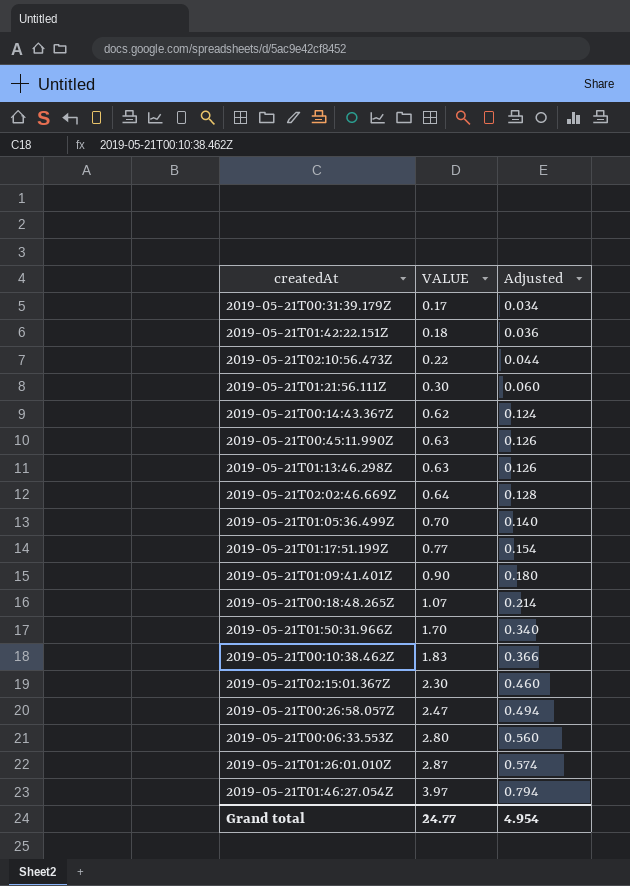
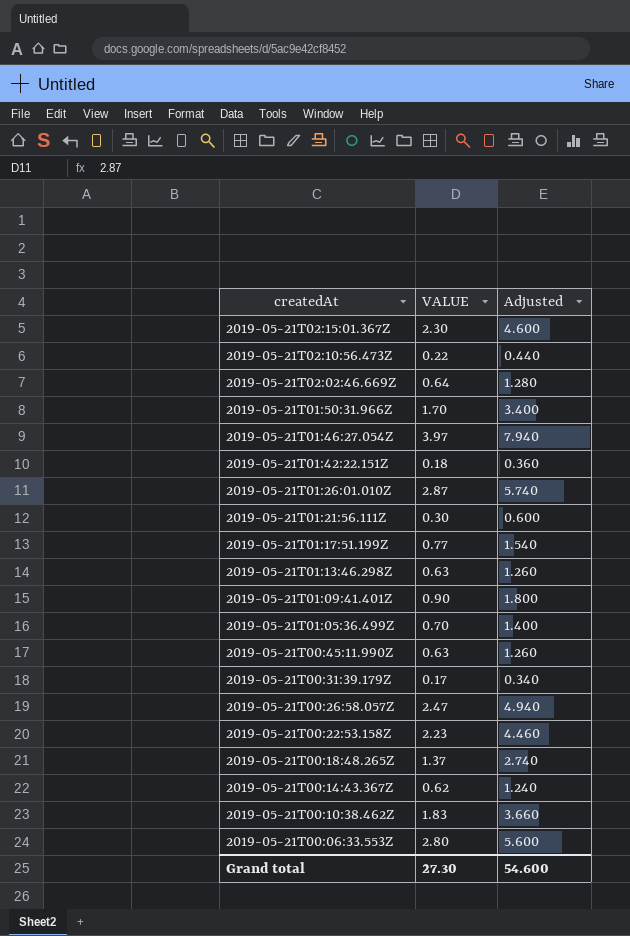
row order: VALUE ascending -> createdAt descending
column Adjusted | formula: [VALUE] * 0.2 -> [VALUE] * 2
row 2019-05-21T00:22:53.158Z: none -> 2.23 | 4.460
2019-05-21T00:18:48.265Z | VALUE: 1.07 -> 1.37
Grand total | VALUE: 24.77 -> 27.30
Grand total | Adjusted: 4.954 -> 54.600

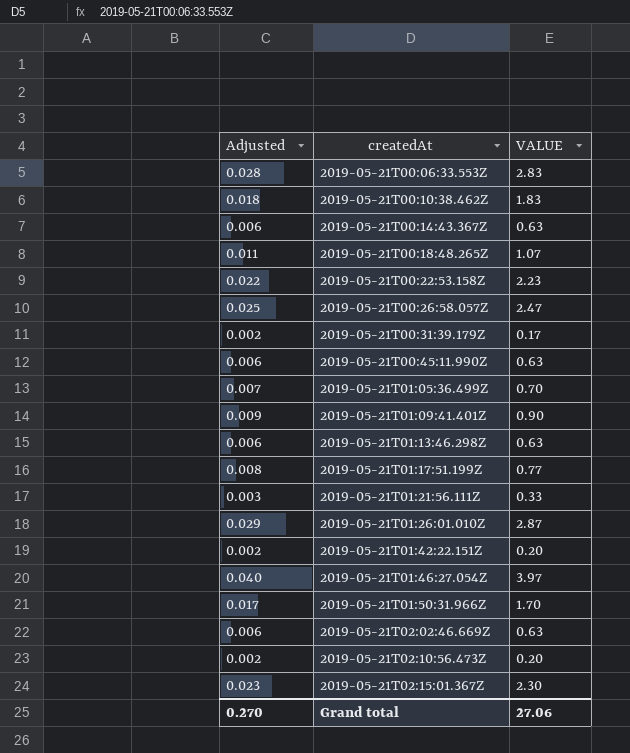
row order: createdAt descending -> createdAt ascending
column Adjusted | formula: [VALUE] * 2 -> [VALUE] * 0.01
column Adjusted | position: 3 -> 1
2019-05-21T00:06:33.553Z | VALUE: 2.80 -> 2.83
2019-05-21T00:14:43.367Z | VALUE: 0.62 -> 0.63
2019-05-21T00:18:48.265Z | VALUE: 1.37 -> 1.07
2019-05-21T01:21:56.111Z | VALUE: 0.30 -> 0.33
2019-05-21T01:42:22.151Z | VALUE: 0.18 -> 0.20
2019-05-21T02:02:46.669Z | VALUE: 0.64 -> 0.63
2019-05-21T02:10:56.473Z | VALUE: 0.22 -> 0.20
Grand total | Adjusted: 54.600 -> 0.270
Grand total | VALUE: 27.30 -> 27.06

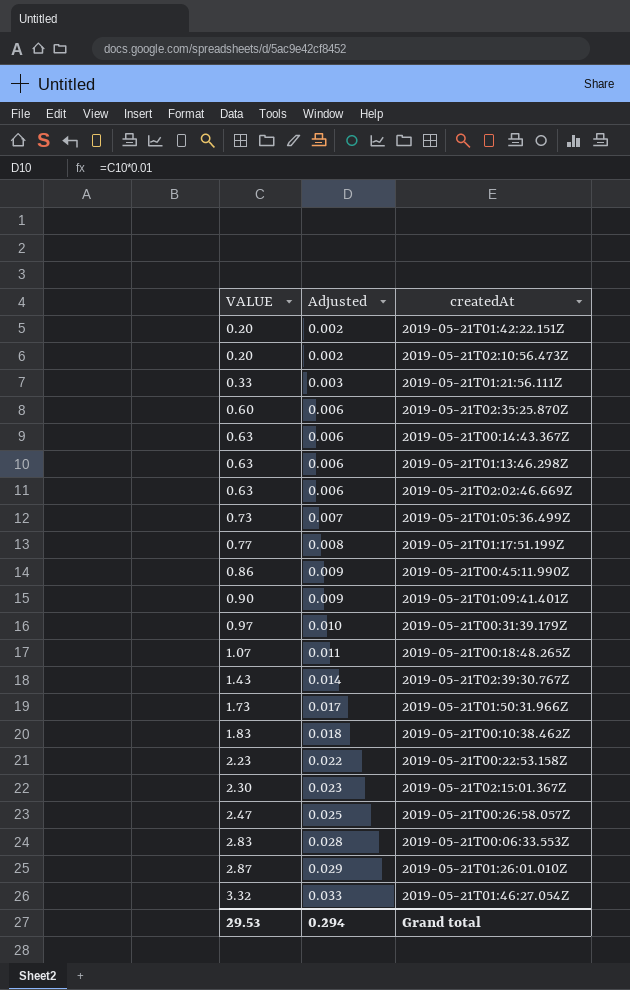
row order: createdAt ascending -> VALUE ascending
column VALUE | position: 3 -> 1
row 2019-05-21T02:35:25.870Z: none -> 0.60 | 0.006
2019-05-21T01:05:36.499Z | VALUE: 0.70 -> 0.73
2019-05-21T00:45:11.990Z | VALUE: 0.63 -> 0.86
2019-05-21T00:45:11.990Z | Adjusted: 0.006 -> 0.009
2019-05-21T00:31:39.179Z | VALUE: 0.17 -> 0.97
2019-05-21T00:31:39.179Z | Adjusted: 0.002 -> 0.010
row 2019-05-21T02:39:30.767Z: none -> 1.43 | 0.014
2019-05-21T01:50:31.966Z | VALUE: 1.70 -> 1.73
2019-05-21T01:46:27.054Z | VALUE: 3.97 -> 3.32
2019-05-21T01:46:27.054Z | Adjusted: 0.040 -> 0.033
Grand total | VALUE: 27.06 -> 29.53
Grand total | Adjusted: 0.270 -> 0.294

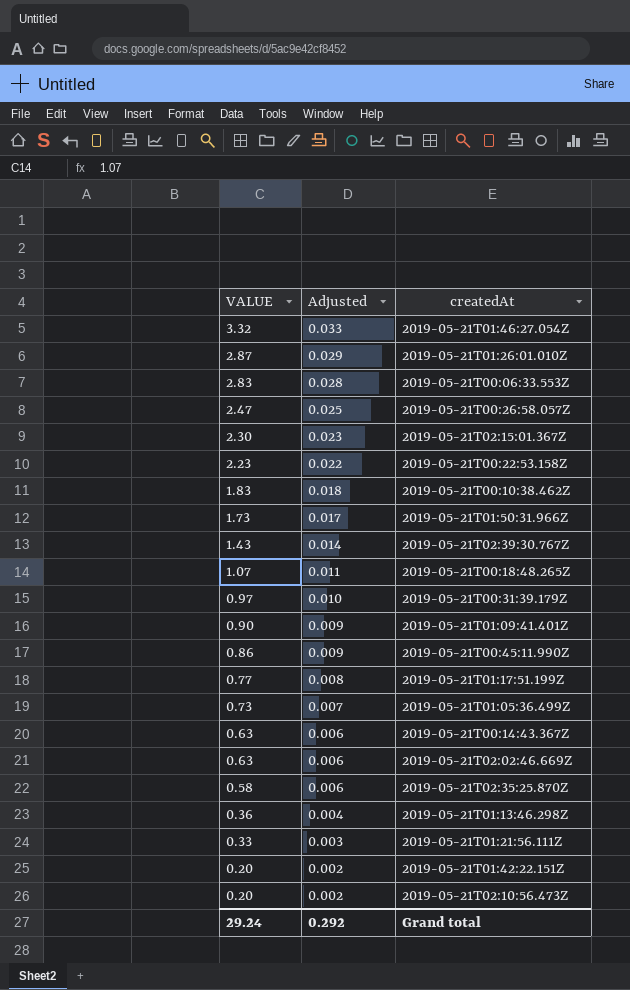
row order: VALUE ascending -> VALUE descending
2019-05-21T02:35:25.870Z | VALUE: 0.60 -> 0.58
2019-05-21T01:13:46.298Z | VALUE: 0.63 -> 0.36
2019-05-21T01:13:46.298Z | Adjusted: 0.006 -> 0.004
Grand total | VALUE: 29.53 -> 29.24
Grand total | Adjusted: 0.294 -> 0.292

